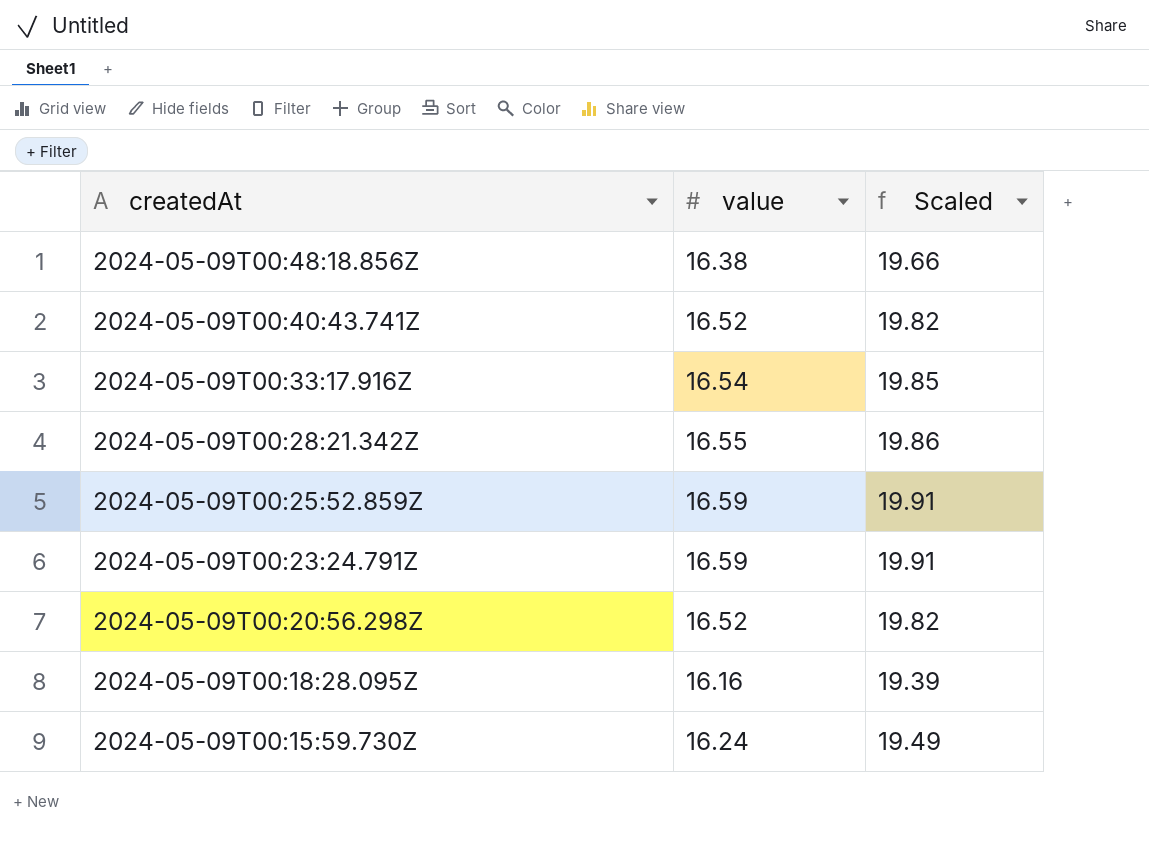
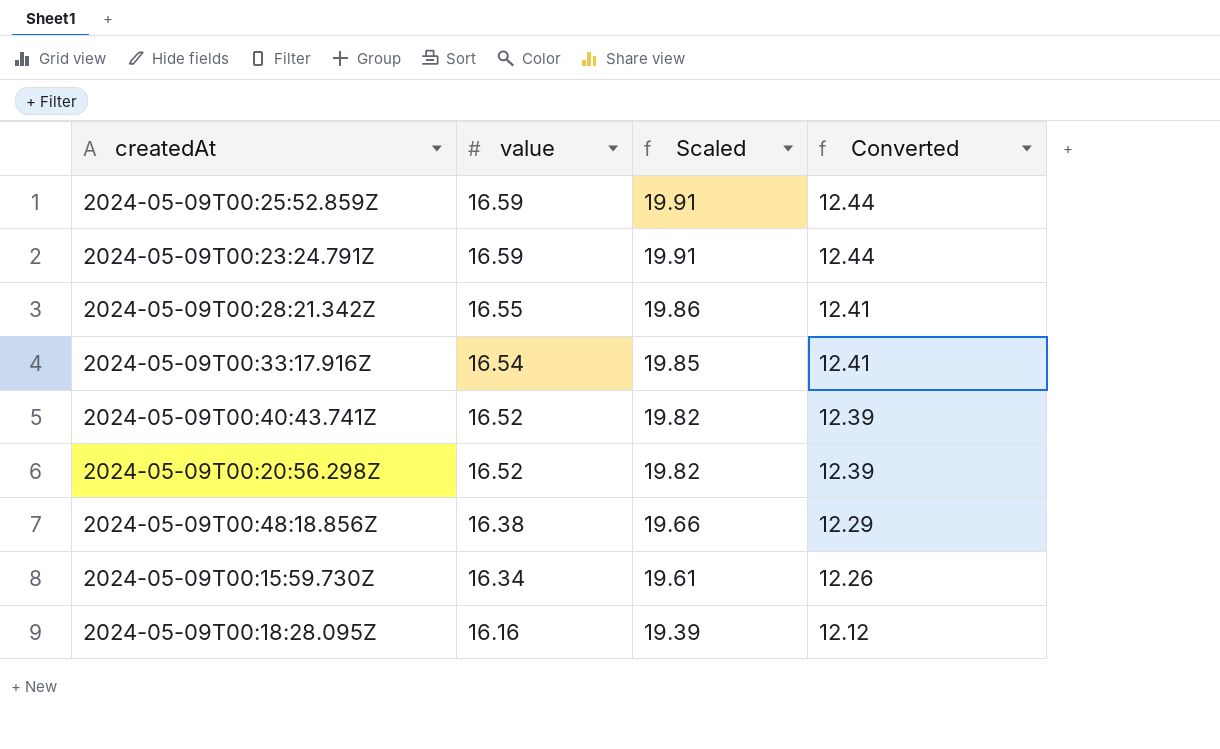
row order: createdAt descending -> value descending
column Converted | formula: none -> [value] * 0.75
2024-05-09T00:15:59.730Z | value: 16.24 -> 16.34
2024-05-09T00:15:59.730Z | Scaled: 19.49 -> 19.61

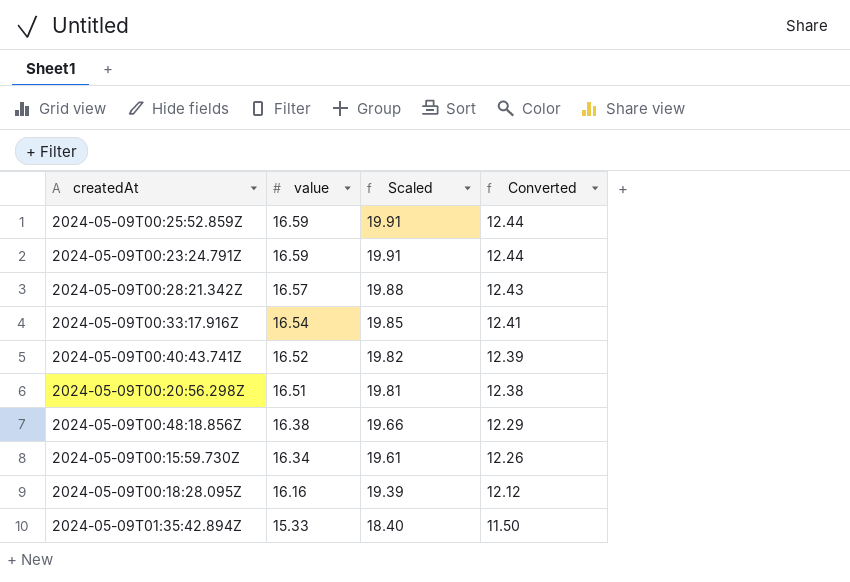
2024-05-09T00:28:21.342Z | value: 16.55 -> 16.57
2024-05-09T00:28:21.342Z | Scaled: 19.86 -> 19.88
2024-05-09T00:28:21.342Z | Converted: 12.41 -> 12.43
2024-05-09T00:20:56.298Z | value: 16.52 -> 16.51
2024-05-09T00:20:56.298Z | Scaled: 19.82 -> 19.81
2024-05-09T00:20:56.298Z | Converted: 12.39 -> 12.38
row 2024-05-09T01:35:42.894Z: none -> 15.33 | 18.40 | 11.50

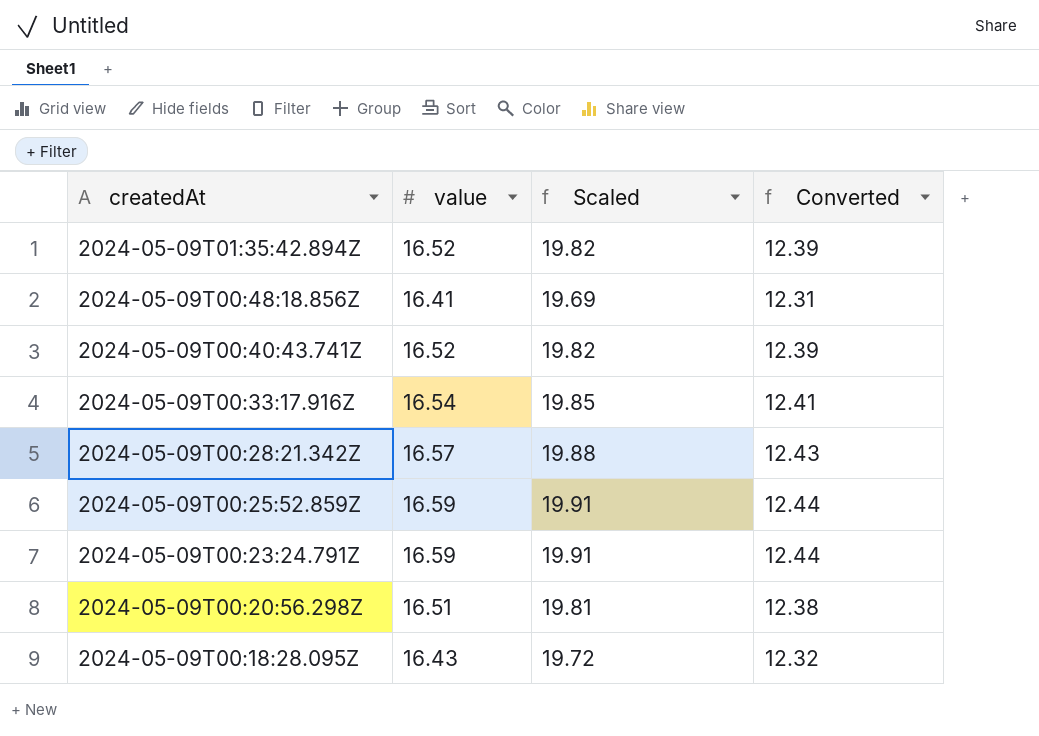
row order: value descending -> createdAt descending
row 2024-05-09T00:15:59.730Z: 16.34 | 19.61 | 12.26 -> none
2024-05-09T01:35:42.894Z | value: 15.33 -> 16.52
2024-05-09T01:35:42.894Z | Scaled: 18.40 -> 19.82
2024-05-09T01:35:42.894Z | Converted: 11.50 -> 12.39
2024-05-09T00:48:18.856Z | value: 16.38 -> 16.41
2024-05-09T00:48:18.856Z | Scaled: 19.66 -> 19.69
2024-05-09T00:48:18.856Z | Converted: 12.29 -> 12.31
2024-05-09T00:18:28.095Z | value: 16.16 -> 16.43
2024-05-09T00:18:28.095Z | Scaled: 19.39 -> 19.72
2024-05-09T00:18:28.095Z | Converted: 12.12 -> 12.32

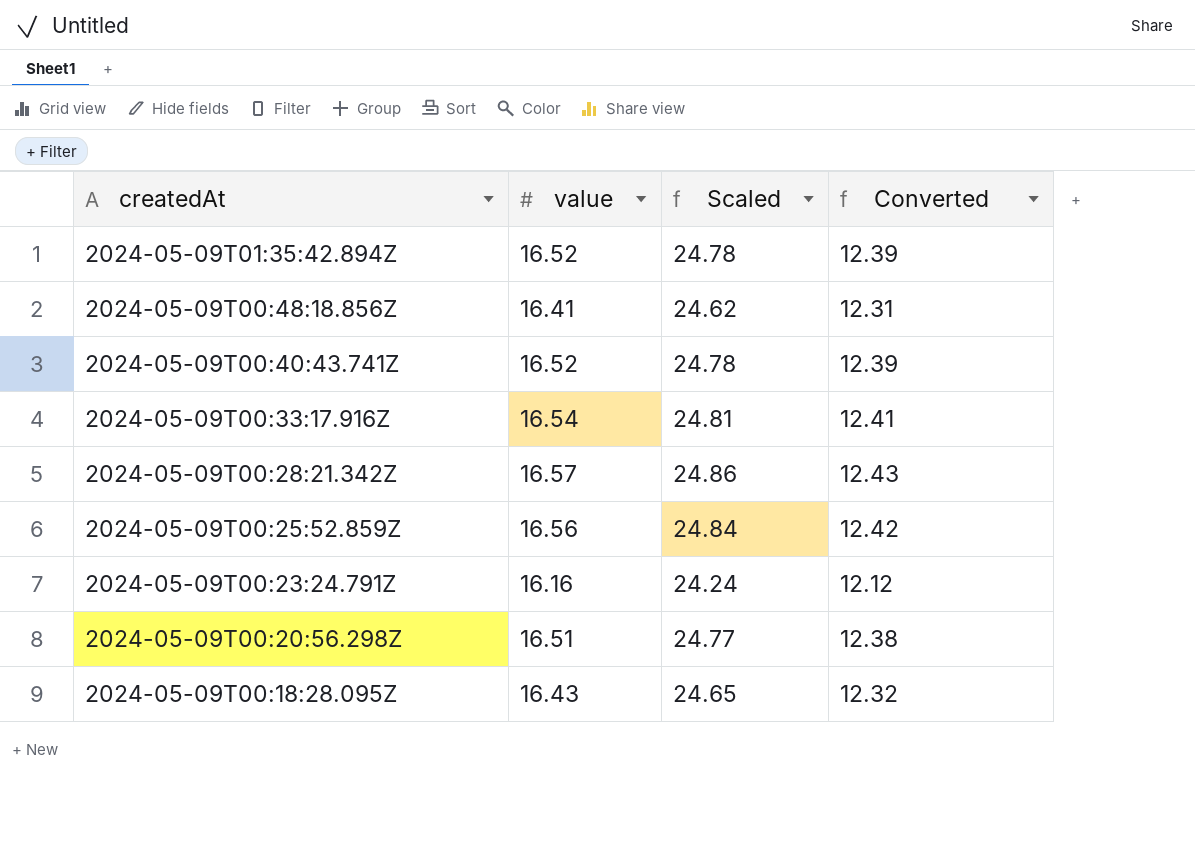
column Scaled | formula: [value] * 1.2 -> [value] * 1.5
2024-05-09T00:25:52.859Z | value: 16.59 -> 16.56
2024-05-09T00:25:52.859Z | Converted: 12.44 -> 12.42
2024-05-09T00:23:24.791Z | value: 16.59 -> 16.16
2024-05-09T00:23:24.791Z | Converted: 12.44 -> 12.12

